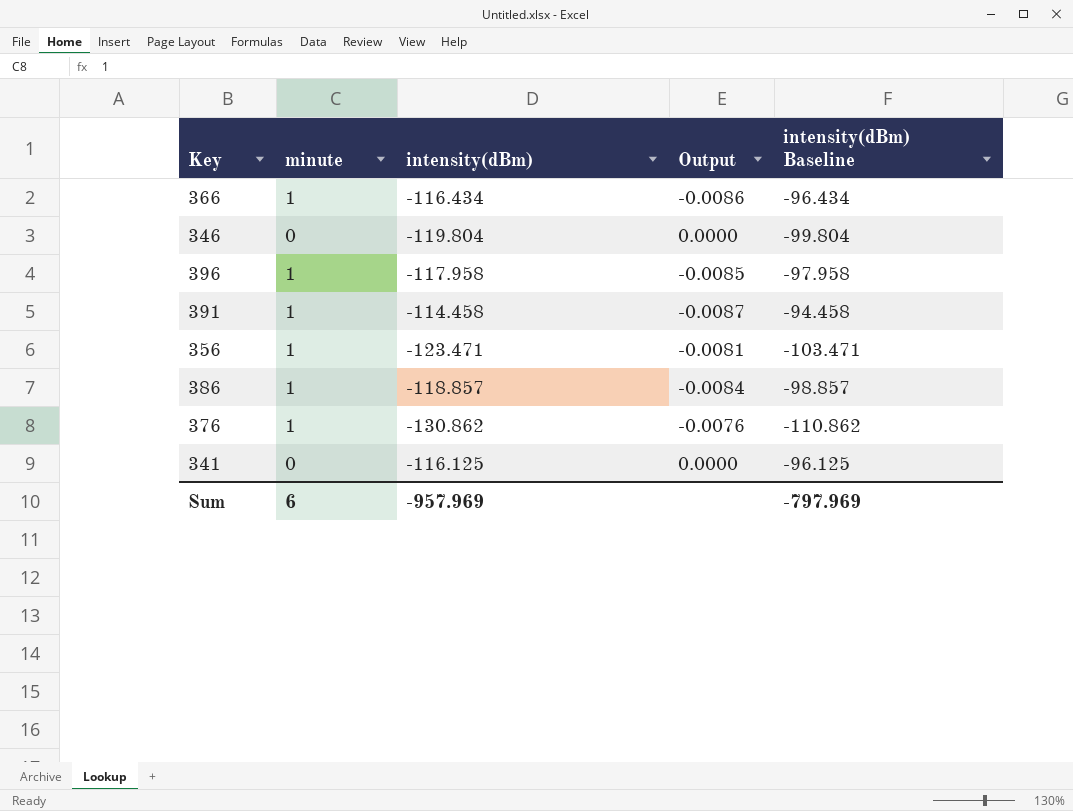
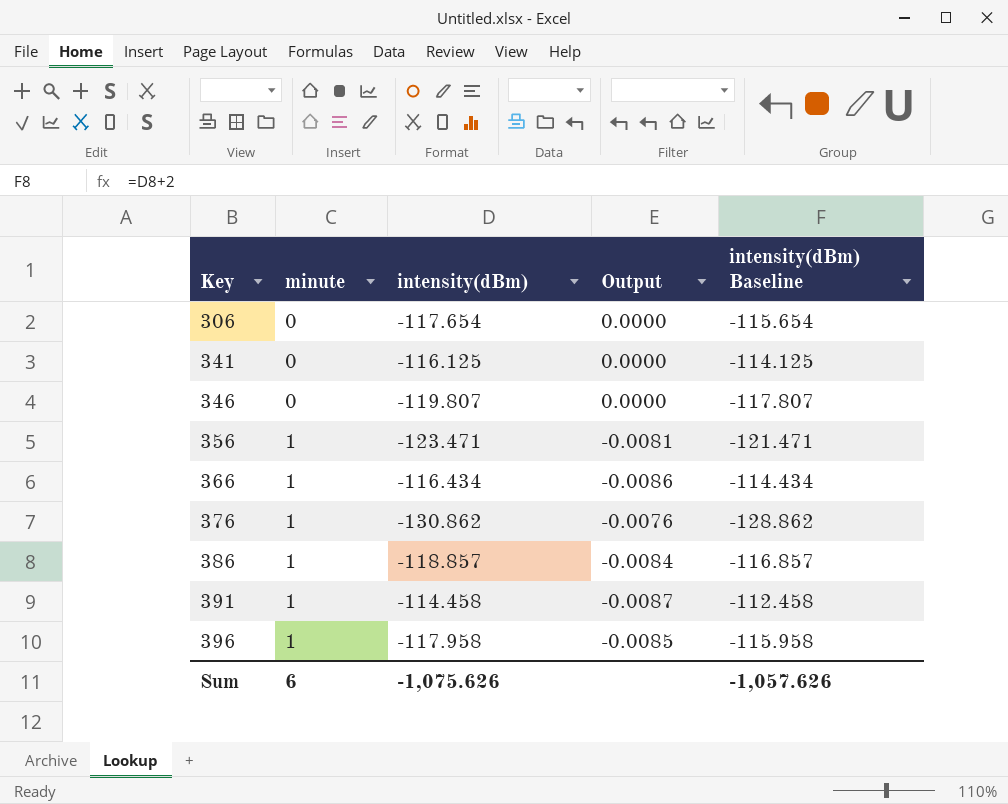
row order: none -> Key ascending
column intensity(dBm) Baseline | formula: [intensity(dBm)] + 20 -> [intensity(dBm)] + 2
row 306: none -> 0 | -117.654 | 0.0000 | -115.654
346 | intensity(dBm): -119.804 -> -119.807
Sum | intensity(dBm): -957.969 -> -1,075.626
Sum | intensity(dBm) Baseline: -797.969 -> -1,057.626

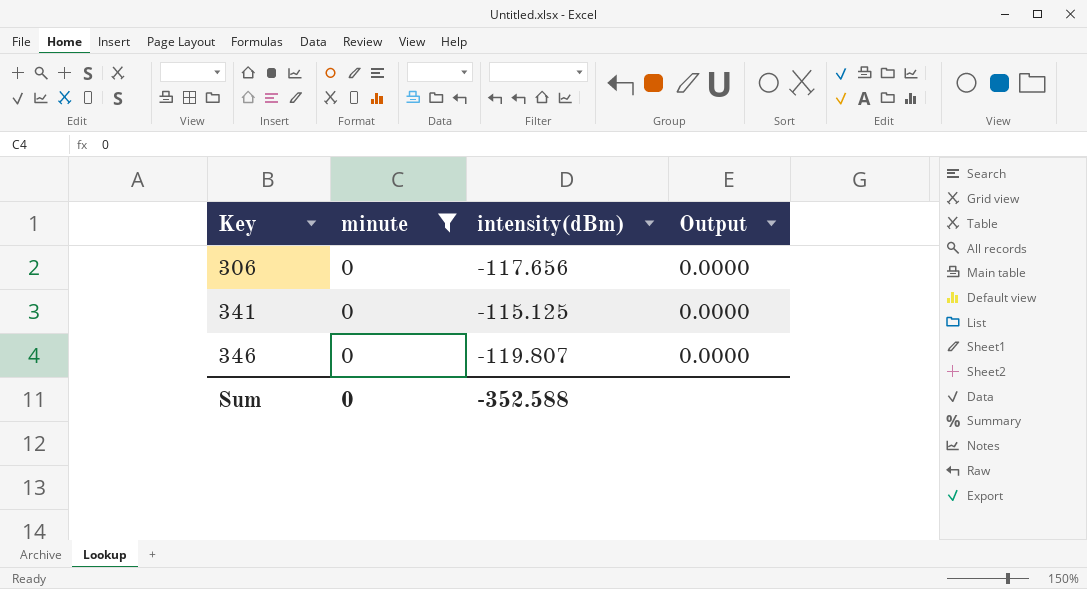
filter: none -> minute = 0
column intensity(dBm) Baseline | formula: [intensity(dBm)] + 2 -> none
306 | intensity(dBm): -117.654 -> -117.656
341 | intensity(dBm): -116.125 -> -115.125
Sum | minute: 6 -> 0
Sum | intensity(dBm): -1,075.626 -> -352.588

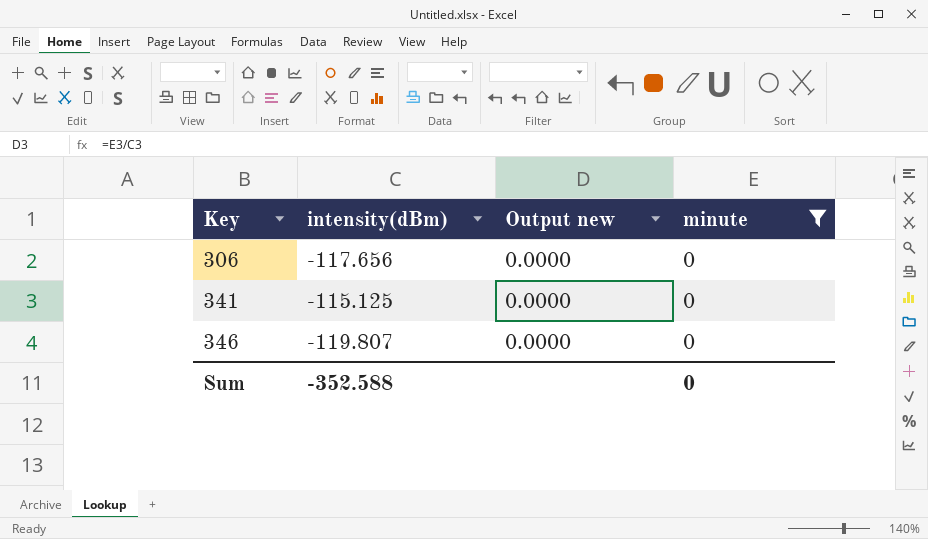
column name: Output -> Output new
column minute | position: 2 -> 4

